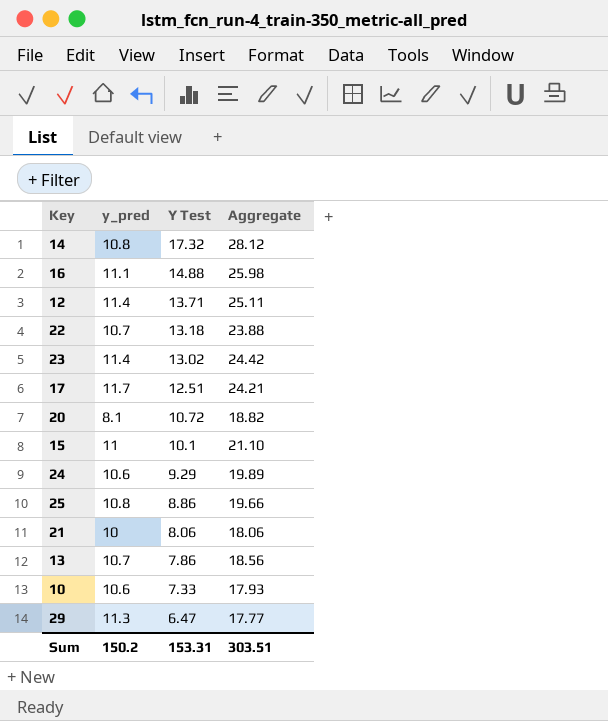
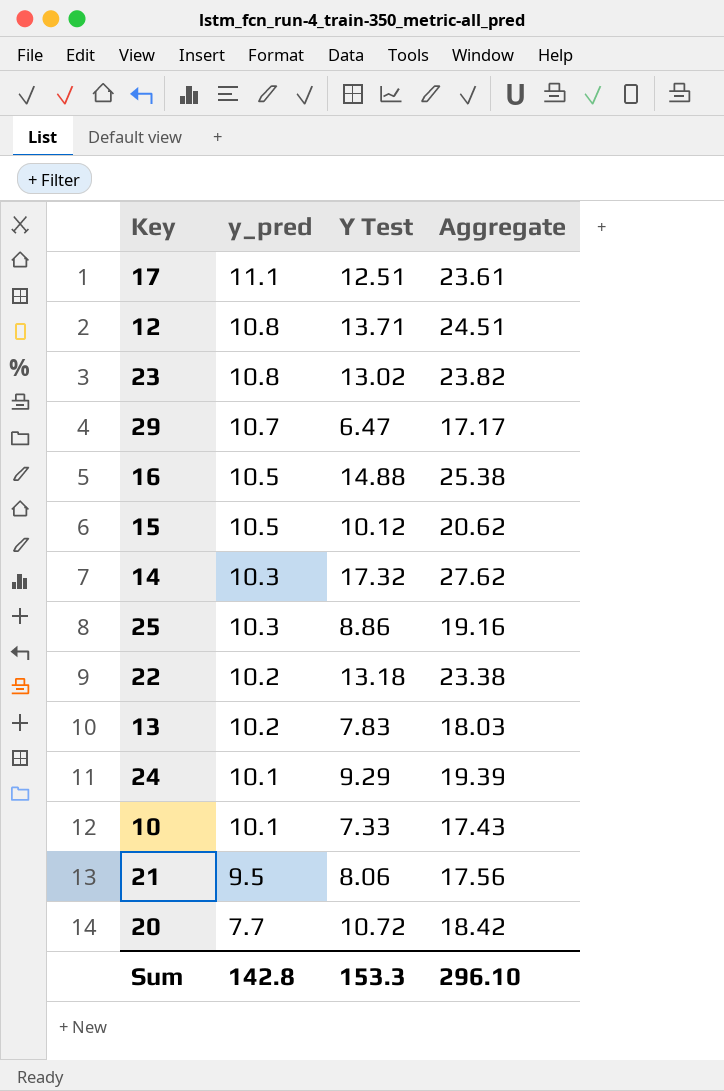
row order: Y Test descending -> y_pred descending
17 | y_pred: 11.7 -> 11.1
17 | Aggregate: 24.21 -> 23.61
12 | y_pred: 11.4 -> 10.8
12 | Aggregate: 25.11 -> 24.51
23 | y_pred: 11.4 -> 10.8
23 | Aggregate: 24.42 -> 23.82
29 | y_pred: 11.3 -> 10.7
29 | Aggregate: 17.77 -> 17.17
16 | y_pred: 11.1 -> 10.5
16 | Aggregate: 25.98 -> 25.38
15 | y_pred: 11 -> 10.5
15 | Y Test: 10.1 -> 10.12
15 | Aggregate: 21.10 -> 20.62
14 | y_pred: 10.8 -> 10.3
14 | Aggregate: 28.12 -> 27.62
25 | y_pred: 10.8 -> 10.3
25 | Aggregate: 19.66 -> 19.16
22 | y_pred: 10.7 -> 10.2
22 | Aggregate: 23.88 -> 23.38
13 | y_pred: 10.7 -> 10.2
13 | Y Test: 7.86 -> 7.83
13 | Aggregate: 18.56 -> 18.03
24 | y_pred: 10.6 -> 10.1
24 | Aggregate: 19.89 -> 19.39
10 | y_pred: 10.6 -> 10.1
10 | Aggregate: 17.93 -> 17.43
21 | y_pred: 10 -> 9.5
21 | Aggregate: 18.06 -> 17.56
20 | y_pred: 8.1 -> 7.7
20 | Aggregate: 18.82 -> 18.42
Sum | y_pred: 150.2 -> 142.8
Sum | Y Test: 153.31 -> 153.3
Sum | Aggregate: 303.51 -> 296.10

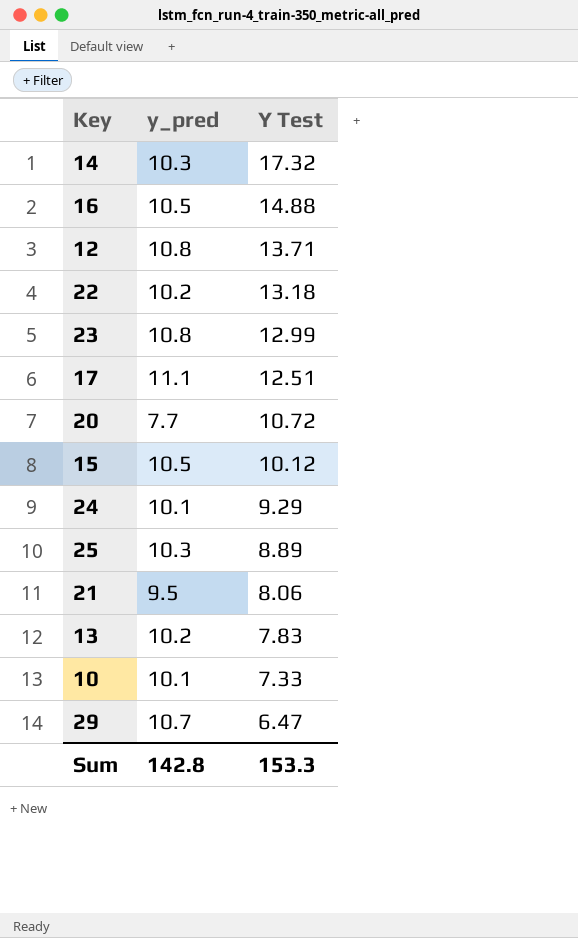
row order: y_pred descending -> Y Test descending
column Aggregate | formula: [y_pred] + [Y Test] -> none
23 | Y Test: 13.02 -> 12.99
25 | Y Test: 8.86 -> 8.89

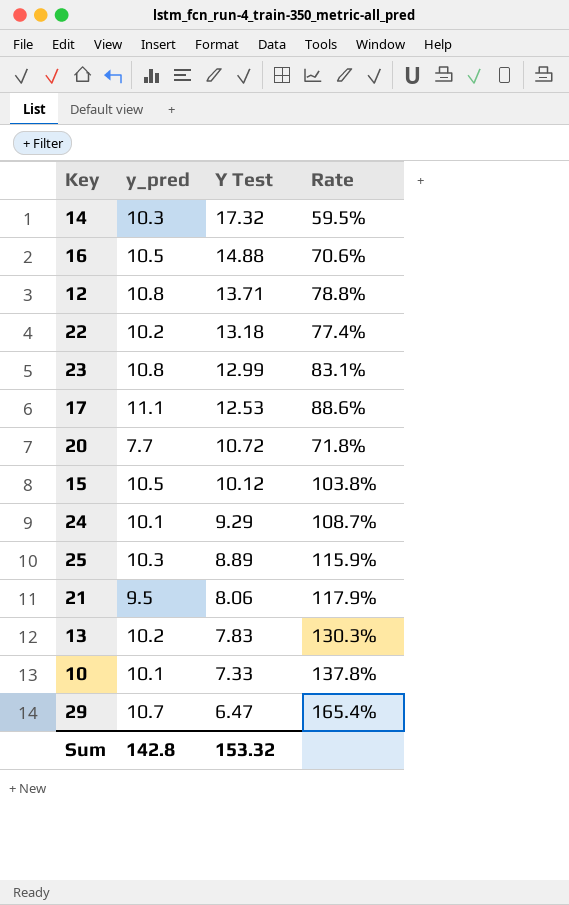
column Rate | formula: none -> [y_pred] / [Y Test]
17 | Y Test: 12.51 -> 12.53
Sum | Y Test: 153.3 -> 153.32

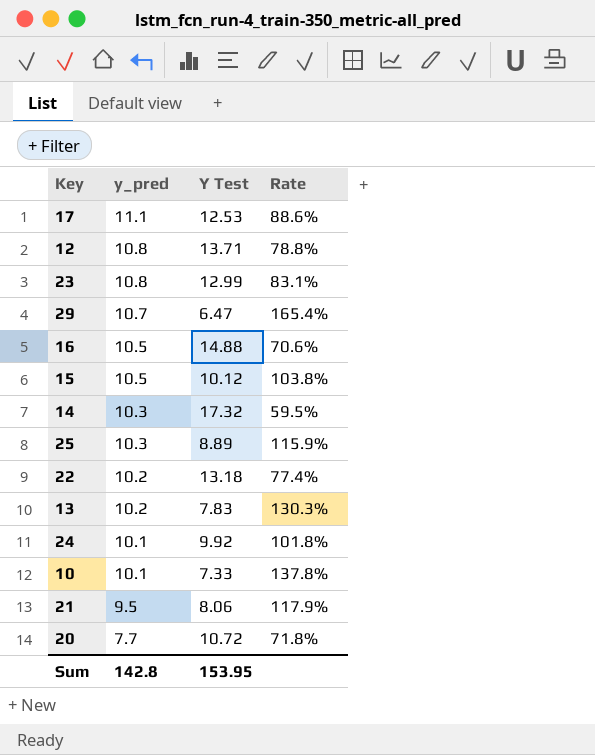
row order: Y Test descending -> y_pred descending
24 | Y Test: 9.29 -> 9.92
24 | Rate: 108.7% -> 101.8%
Sum | Y Test: 153.32 -> 153.95

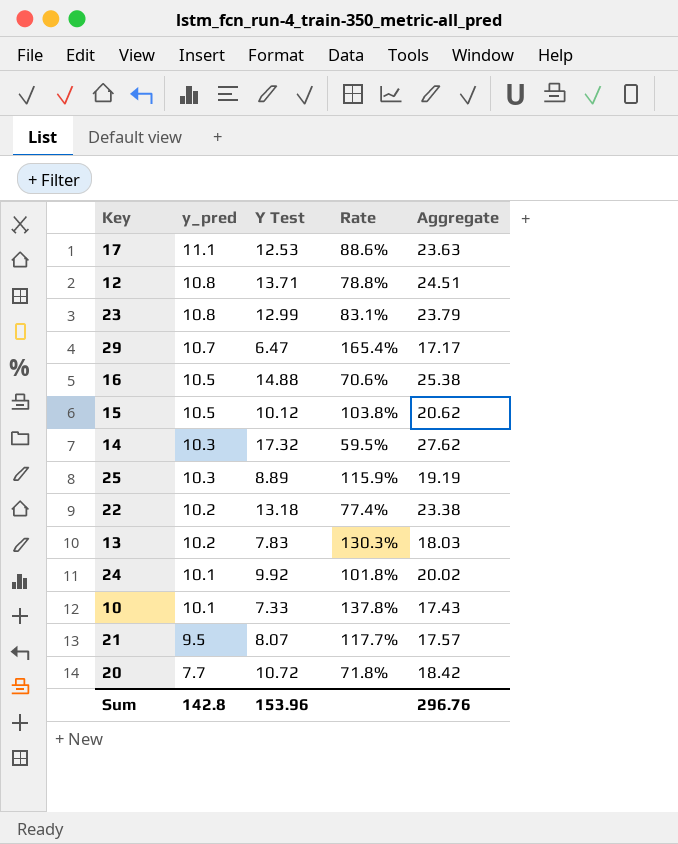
column Aggregate | formula: none -> [y_pred] + [Y Test]
21 | Y Test: 8.06 -> 8.07
21 | Rate: 117.9% -> 117.7%
Sum | Y Test: 153.95 -> 153.96

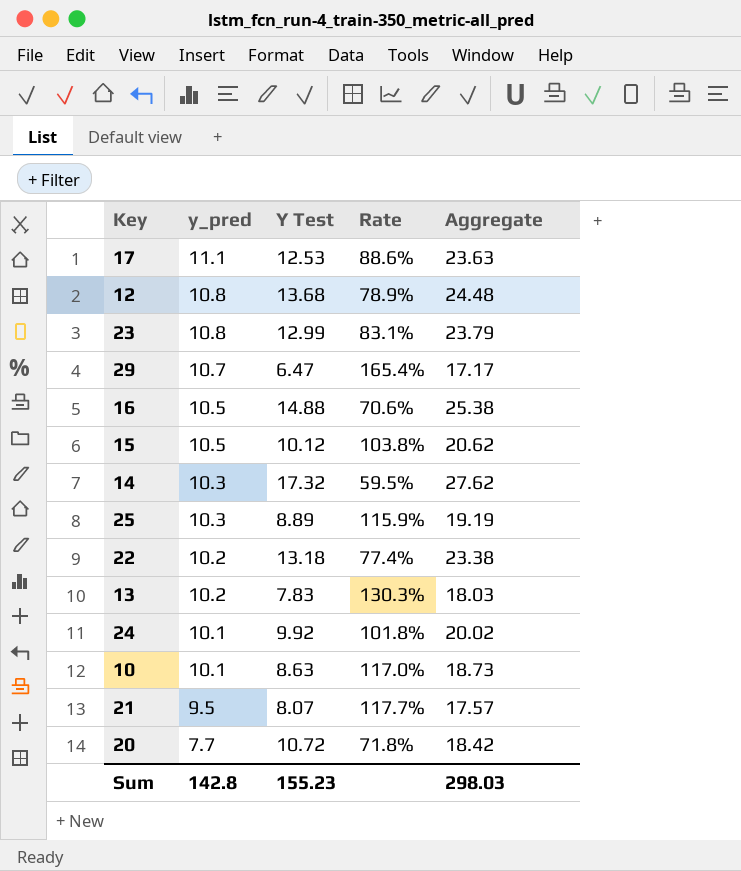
12 | Y Test: 13.71 -> 13.68
12 | Rate: 78.8% -> 78.9%
12 | Aggregate: 24.51 -> 24.48
10 | Y Test: 7.33 -> 8.63
10 | Rate: 137.8% -> 117.0%
10 | Aggregate: 17.43 -> 18.73
Sum | Y Test: 153.96 -> 155.23
Sum | Aggregate: 296.76 -> 298.03

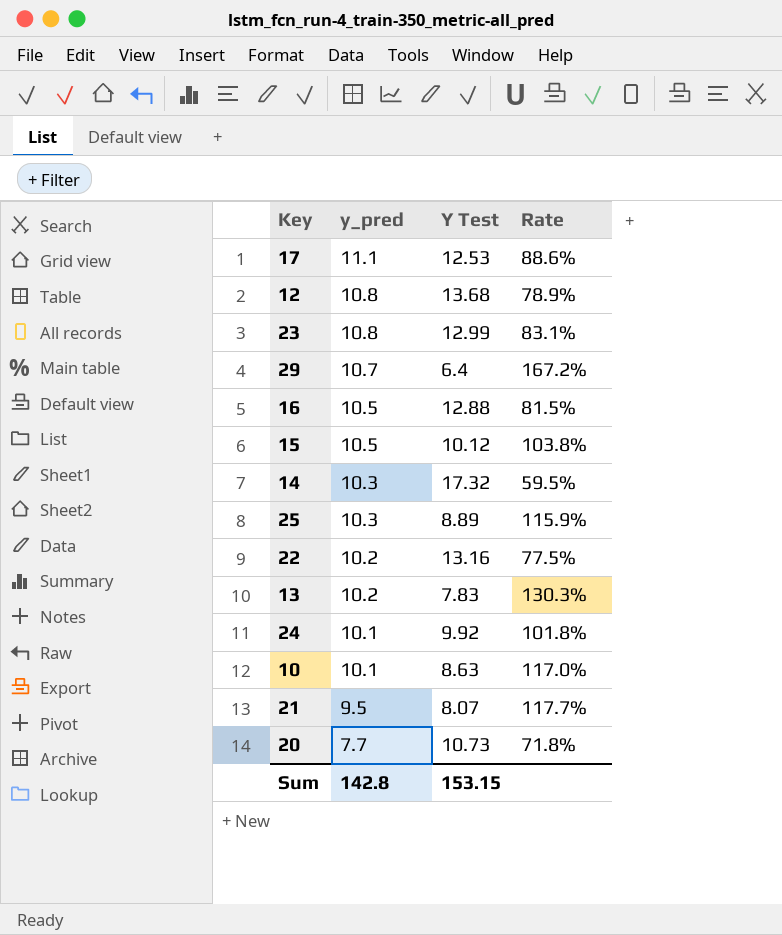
column Aggregate | formula: [y_pred] + [Y Test] -> none
29 | Y Test: 6.47 -> 6.4
29 | Rate: 165.4% -> 167.2%
16 | Y Test: 14.88 -> 12.88
16 | Rate: 70.6% -> 81.5%
22 | Y Test: 13.18 -> 13.16
22 | Rate: 77.4% -> 77.5%
20 | Y Test: 10.72 -> 10.73
Sum | Y Test: 155.23 -> 153.15

